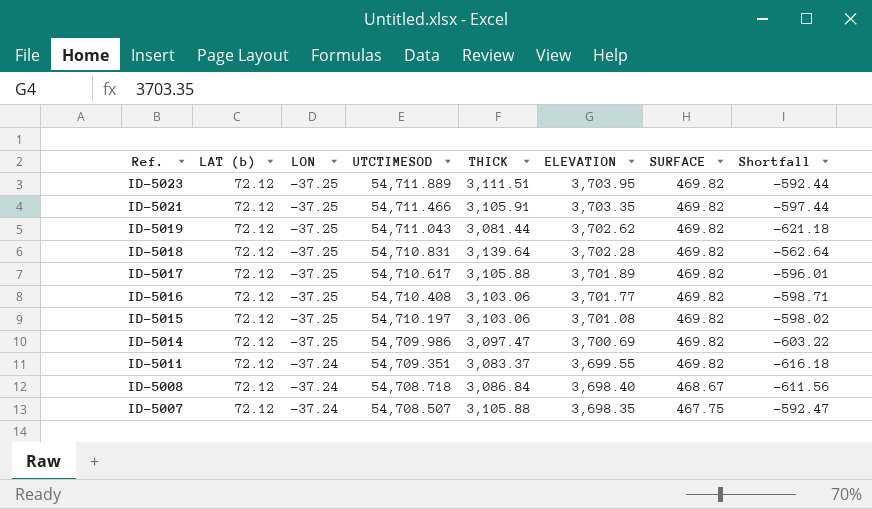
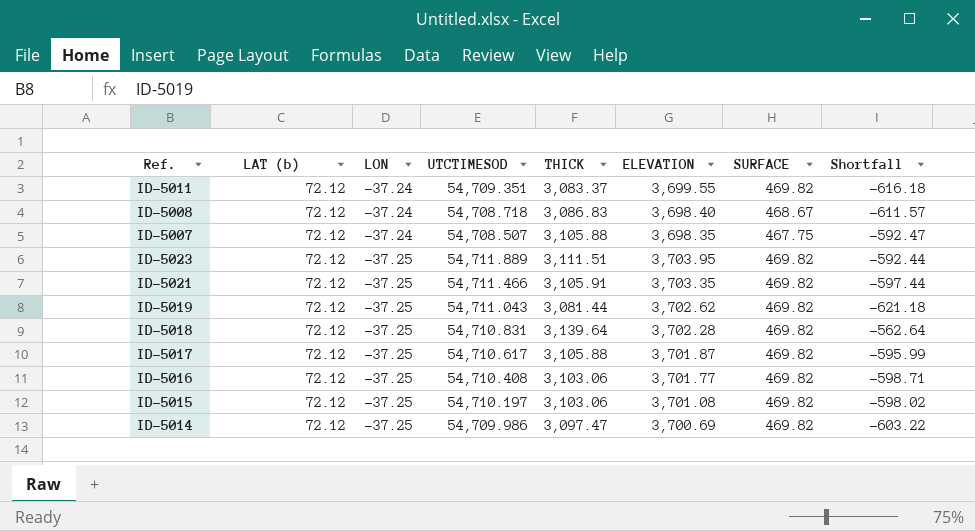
row order: Ref. descending -> LON descending
ID-5008 | THICK: 3,086.84 -> 3,086.83
ID-5008 | Shortfall: -611.56 -> -611.57
ID-5017 | ELEVATION: 3,701.89 -> 3,701.87
ID-5017 | Shortfall: -596.01 -> -595.99

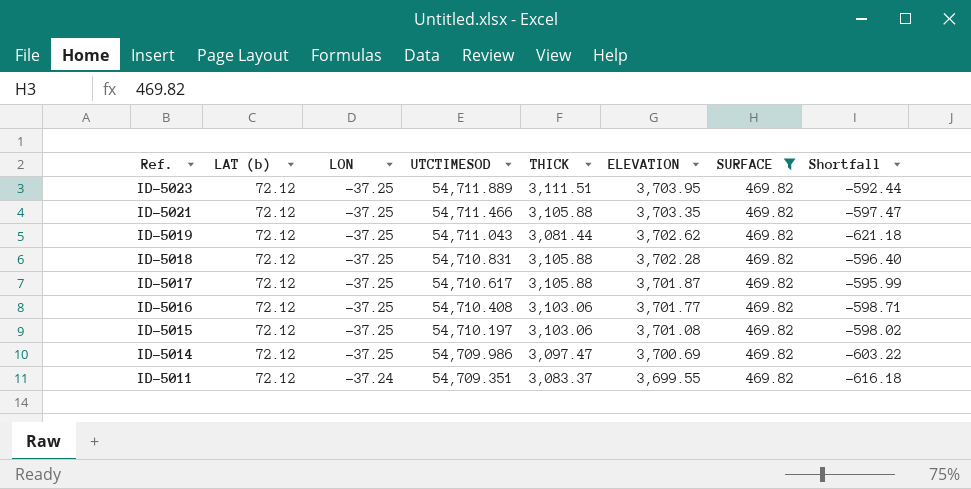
filter: none -> SURFACE = 469.82
row order: LON descending -> Ref. descending
ID-5021 | THICK: 3,105.91 -> 3,105.88
ID-5021 | Shortfall: -597.44 -> -597.47
ID-5018 | THICK: 3,139.64 -> 3,105.88
ID-5018 | Shortfall: -562.64 -> -596.40

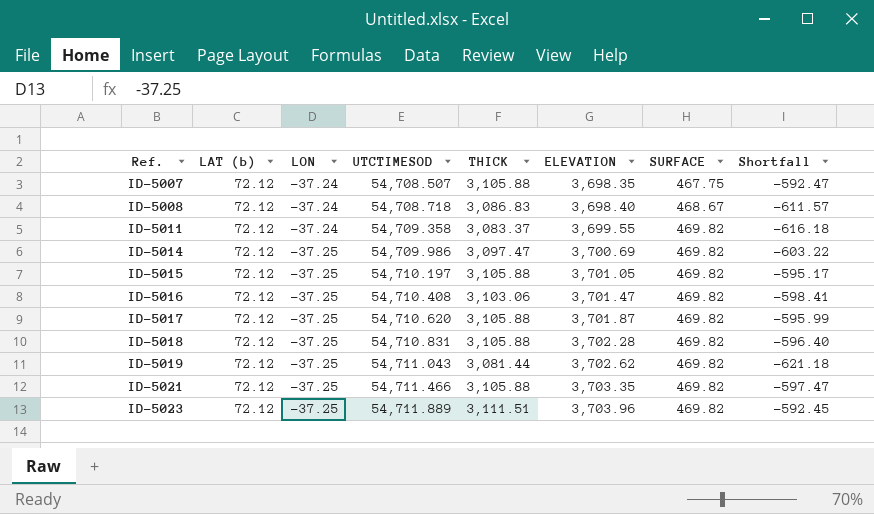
filter: SURFACE = 469.82 -> none
row order: Ref. descending -> Ref. ascending
ID-5011 | UTCTIMESOD: 54,709.351 -> 54,709.358
ID-5015 | THICK: 3,103.06 -> 3,105.88
ID-5015 | ELEVATION: 3,701.08 -> 3,701.05
ID-5015 | Shortfall: -598.02 -> -595.17
ID-5016 | ELEVATION: 3,701.77 -> 3,701.47
ID-5016 | Shortfall: -598.71 -> -598.41
ID-5017 | UTCTIMESOD: 54,710.617 -> 54,710.620
ID-5023 | ELEVATION: 3,703.95 -> 3,703.96
ID-5023 | Shortfall: -592.44 -> -592.45

